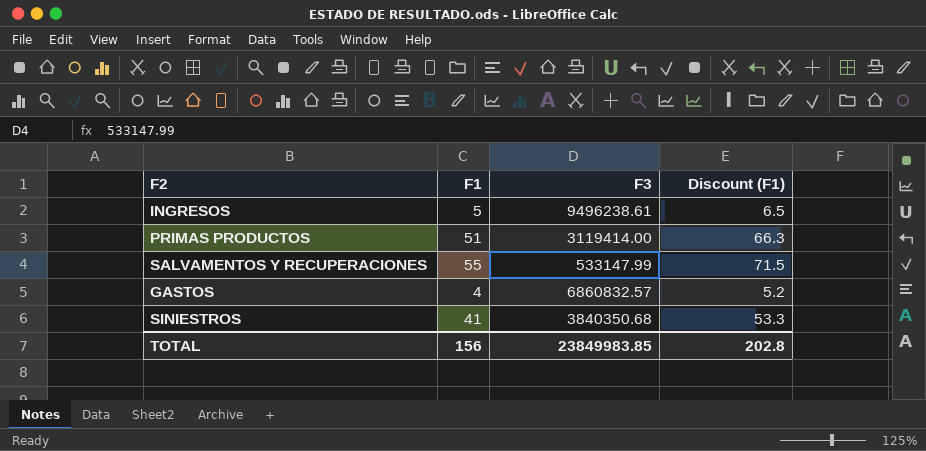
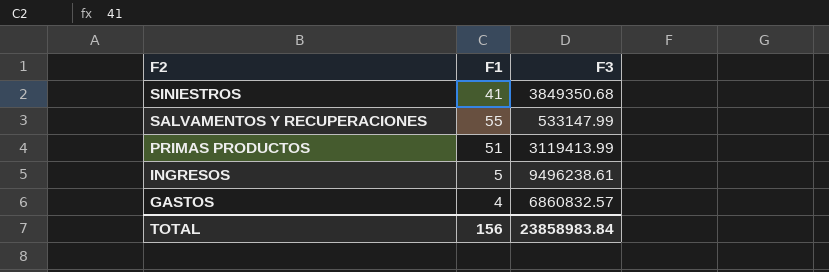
row order: none -> F2 descending
column Discount (F1) | formula: [F1] * 1.3 -> none
SINIESTROS | F3: 3840350.68 -> 3849350.68
PRIMAS PRODUCTOS | F3: 3119414.00 -> 3119413.99
TOTAL | F3: 23849983.85 -> 23858983.84

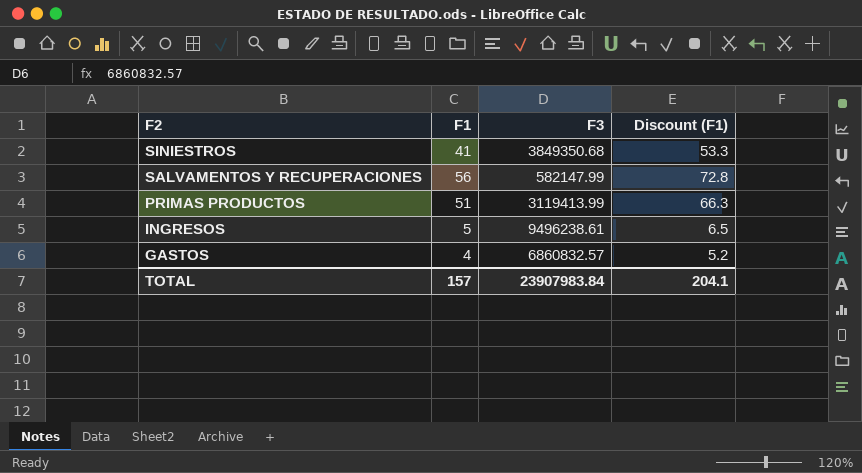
column Discount (F1) | formula: none -> [F1] * 1.3
SALVAMENTOS Y RECUPERACIONES | F1: 55 -> 56
SALVAMENTOS Y RECUPERACIONES | F3: 533147.99 -> 582147.99
TOTAL | F1: 156 -> 157
TOTAL | F3: 23858983.84 -> 23907983.84

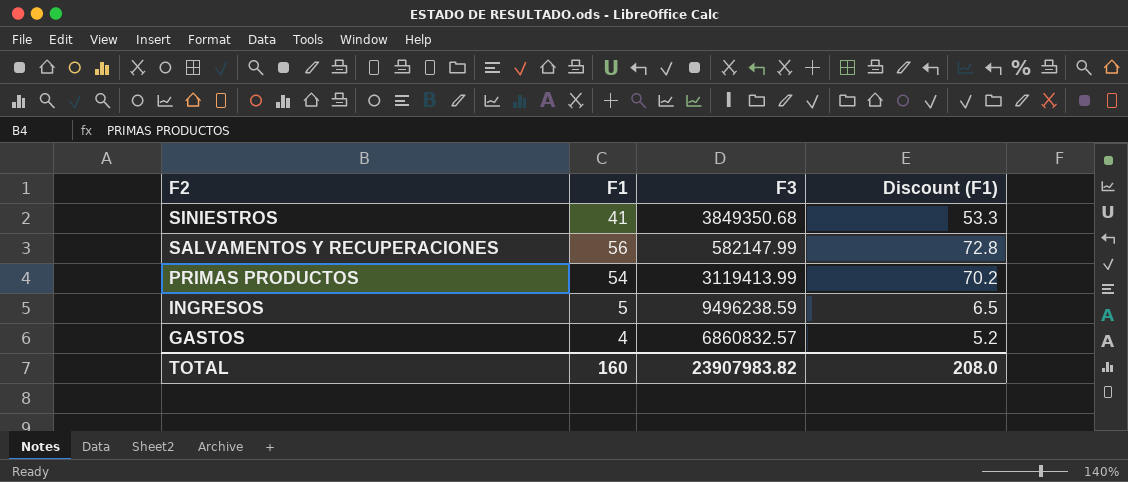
PRIMAS PRODUCTOS | F1: 51 -> 54
PRIMAS PRODUCTOS | Discount (F1): 66.3 -> 70.2
INGRESOS | F3: 9496238.61 -> 9496238.59
TOTAL | F1: 157 -> 160
TOTAL | F3: 23907983.84 -> 23907983.82
TOTAL | Discount (F1): 204.1 -> 208.0

